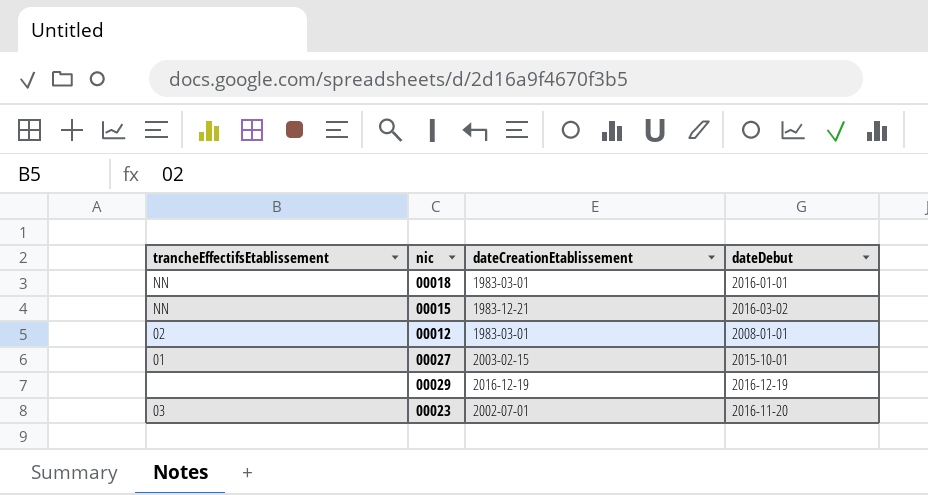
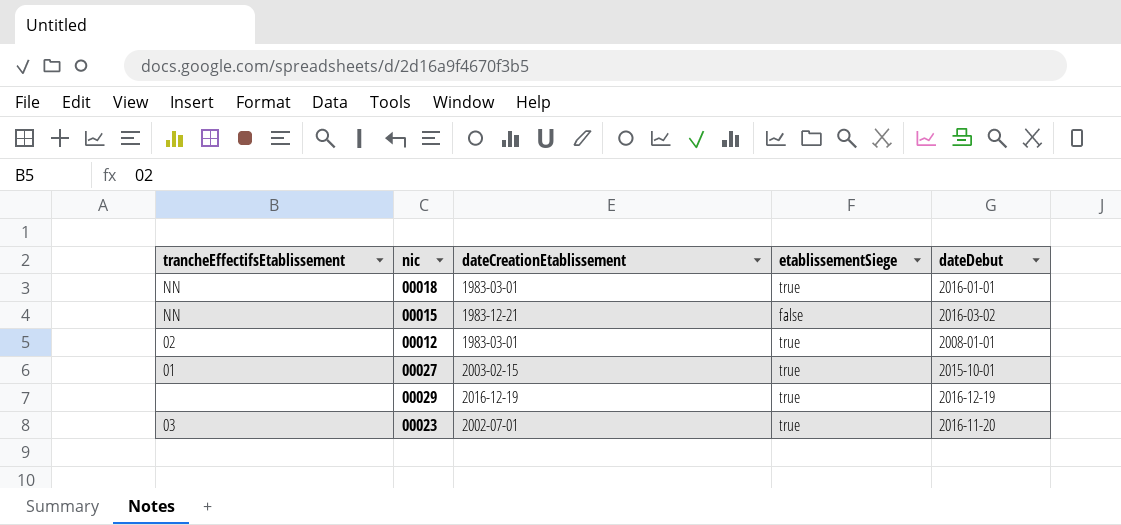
column etablissementSiege | position: none -> 4

